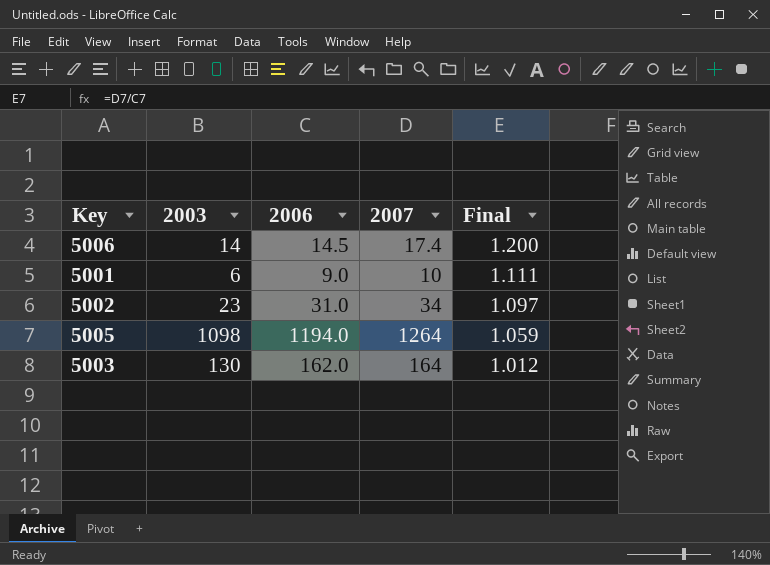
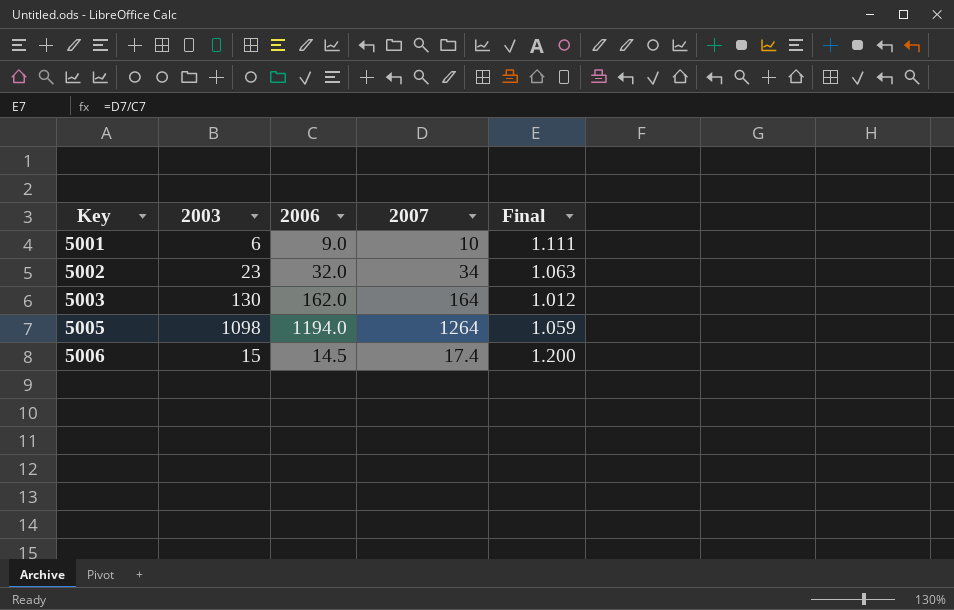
row order: Final descending -> Key ascending
5002 | 2006: 31.0 -> 32.0
5002 | Final: 1.097 -> 1.063
5006 | 2003: 14 -> 15

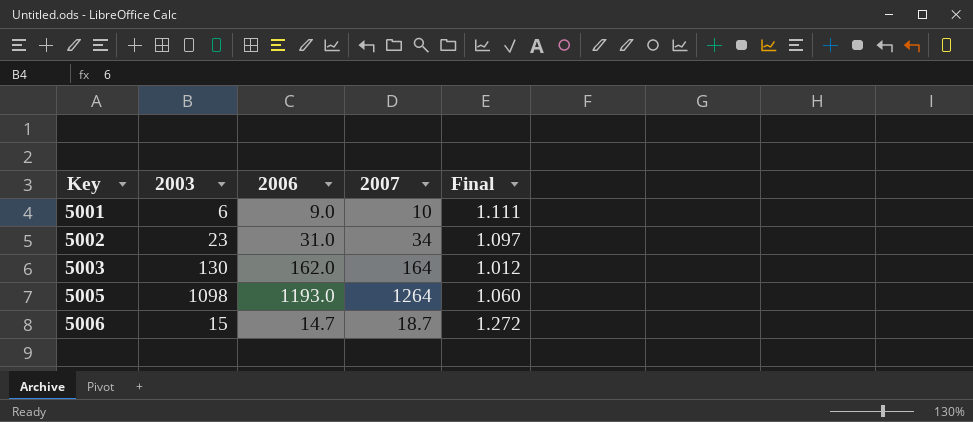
5002 | 2006: 32.0 -> 31.0
5002 | Final: 1.063 -> 1.097
5005 | 2006: 1194.0 -> 1193.0
5005 | Final: 1.059 -> 1.060
5006 | 2006: 14.5 -> 14.7
5006 | 2007: 17.4 -> 18.7
5006 | Final: 1.200 -> 1.272

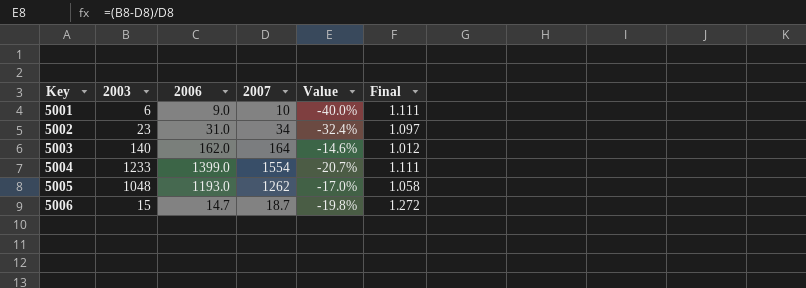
column Value | formula: none -> ([2003] - [2007]) / [2007]
5003 | 2003: 130 -> 140
row 5004: none -> 1233 | 1399.0 | 1554 | -20.7% | 1.111
5005 | 2003: 1098 -> 1048
5005 | 2007: 1264 -> 1262
5005 | Final: 1.060 -> 1.058

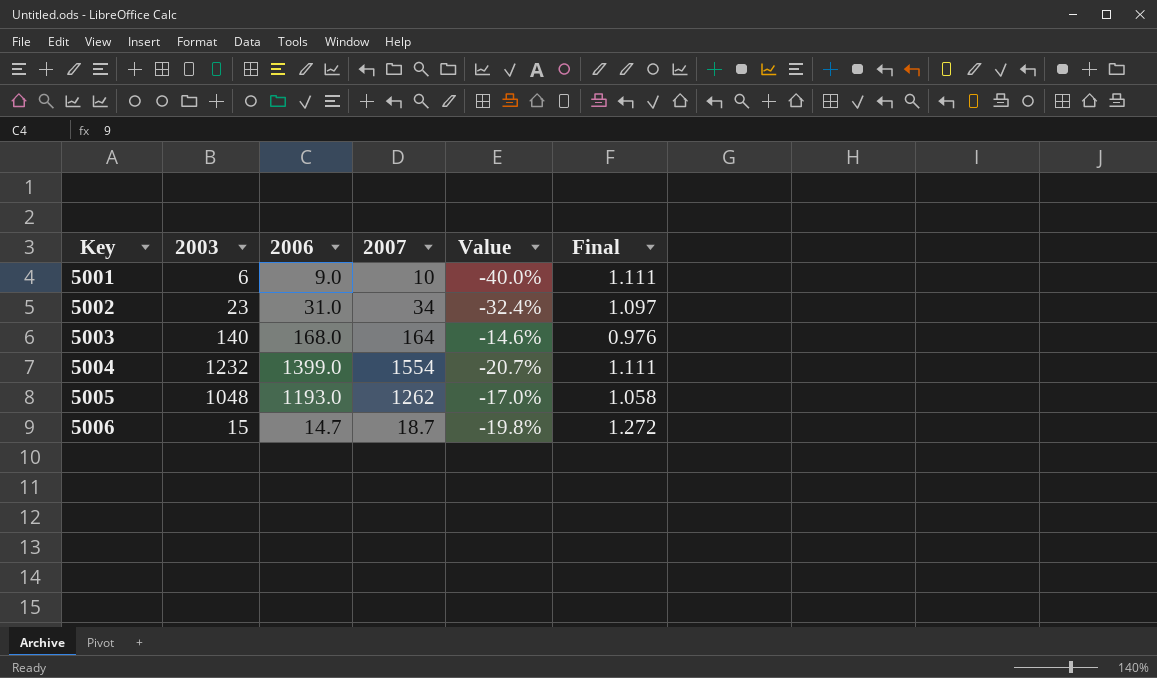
5003 | 2006: 162.0 -> 168.0
5003 | Final: 1.012 -> 0.976
5004 | 2003: 1233 -> 1232

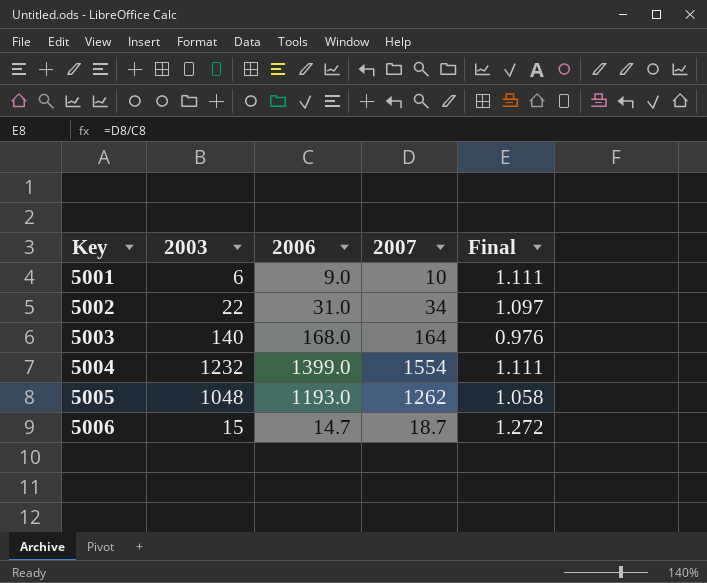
column Value | formula: ([2003] - [2007]) / [2007] -> none
5002 | 2003: 23 -> 22

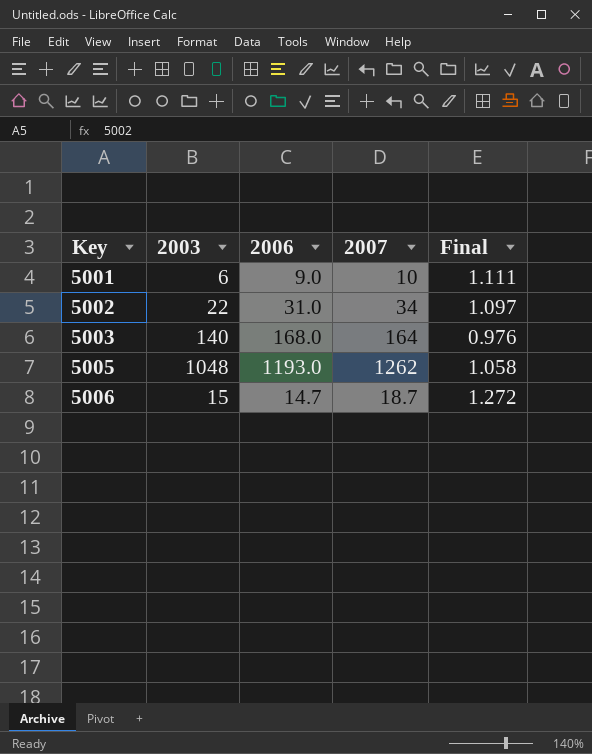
row 5004: 1232 | 1399.0 | 1554 | 1.111 -> none

